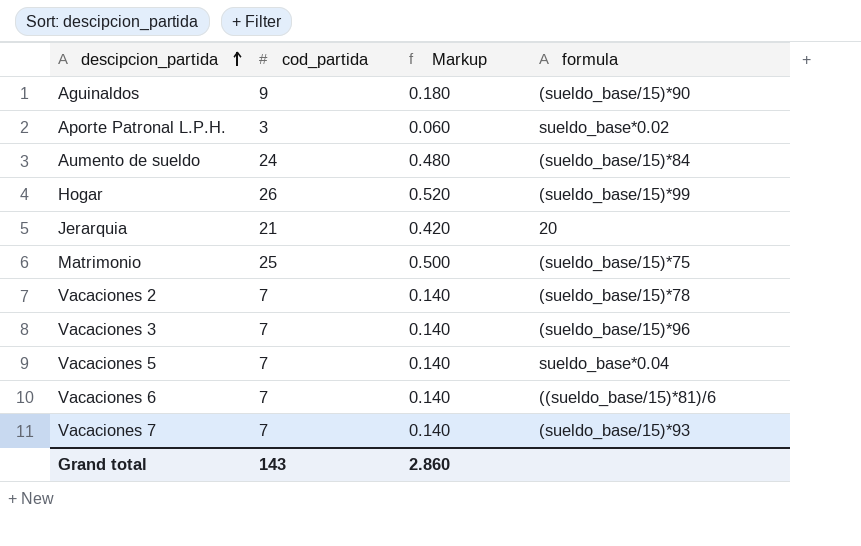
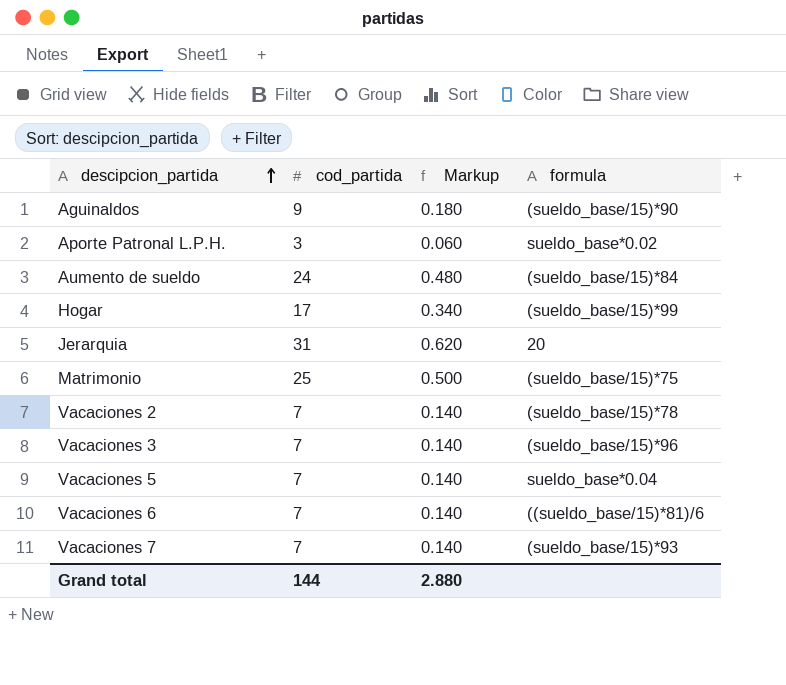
Hogar | cod_partida: 26 -> 17
Hogar | Markup: 0.520 -> 0.340
Jerarquia | cod_partida: 21 -> 31
Jerarquia | Markup: 0.420 -> 0.620
Grand total | cod_partida: 143 -> 144
Grand total | Markup: 2.860 -> 2.880

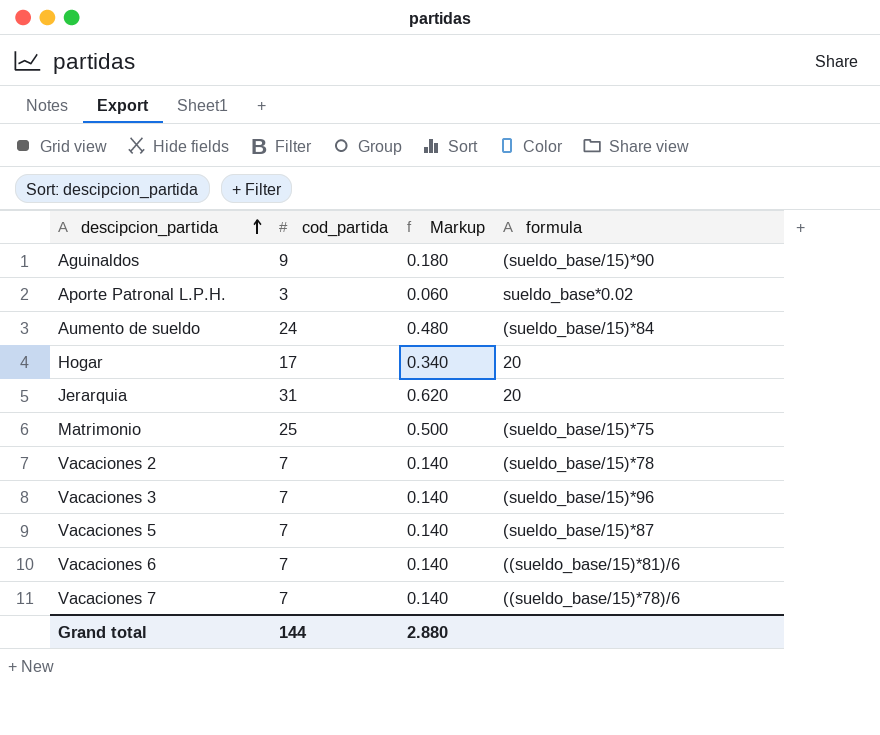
Hogar | formula: (sueldo_base/15)*99 -> 20
Vacaciones 5 | formula: sueldo_base*0.04 -> (sueldo_base/15)*87
Vacaciones 7 | formula: (sueldo_base/15)*93 -> ((sueldo_base/15)*78)/6

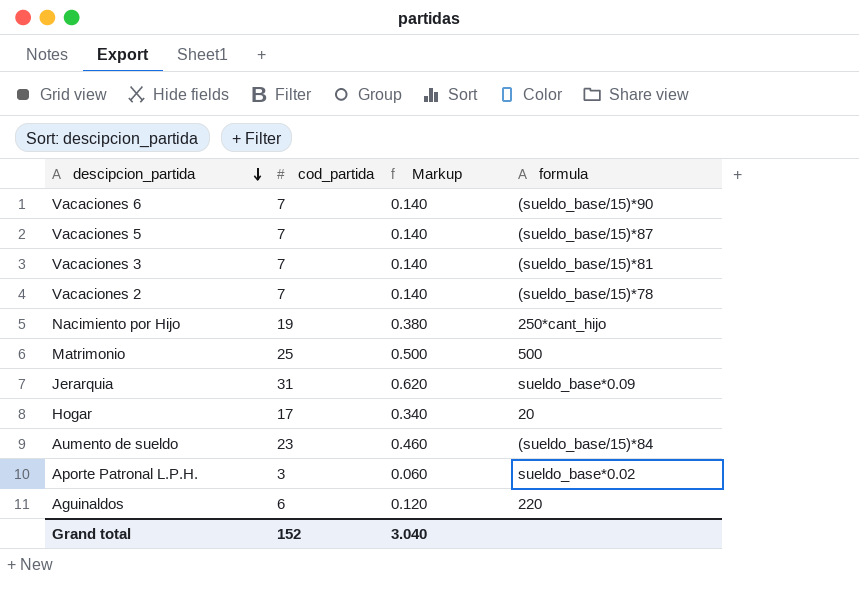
row order: descipcion_partida ascending -> descipcion_partida descending
row Vacaciones 7: 7 | 0.140 | ((sueldo_base/15)*78)/6 -> none
Vacaciones 6 | formula: ((sueldo_base/15)*81)/6 -> (sueldo_base/15)*90
Vacaciones 3 | formula: (sueldo_base/15)*96 -> (sueldo_base/15)*81
row Nacimiento por Hijo: none -> 19 | 0.380 | 250*cant_hijo
Matrimonio | formula: (sueldo_base/15)*75 -> 500
Jerarquia | formula: 20 -> sueldo_base*0.09
Aumento de sueldo | cod_partida: 24 -> 23
Aumento de sueldo | Markup: 0.480 -> 0.460
Aguinaldos | cod_partida: 9 -> 6
Aguinaldos | Markup: 0.180 -> 0.120
Aguinaldos | formula: (sueldo_base/15)*90 -> 220
Grand total | cod_partida: 144 -> 152
Grand total | Markup: 2.880 -> 3.040

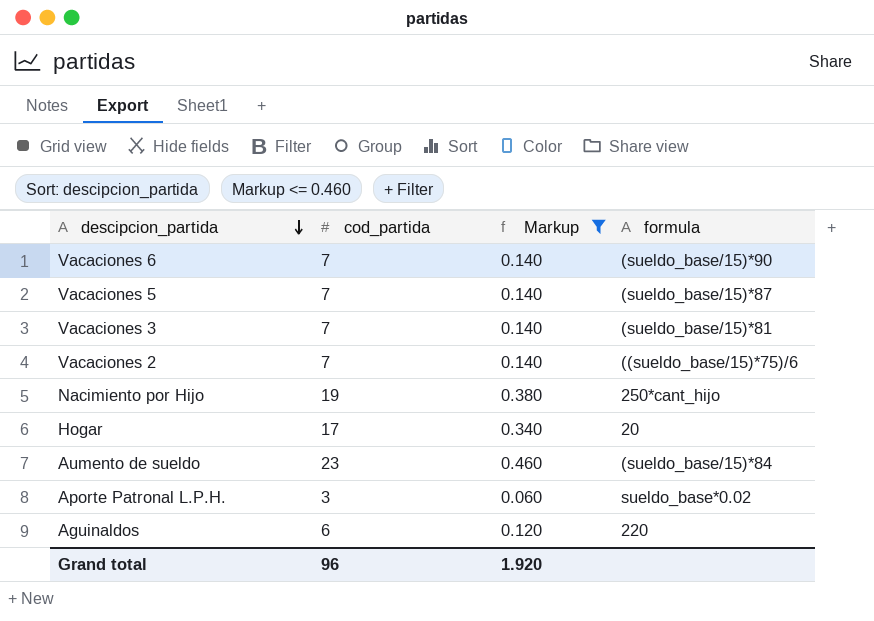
filter: none -> Markup <= 0.460
Vacaciones 2 | formula: (sueldo_base/15)*78 -> ((sueldo_base/15)*75)/6
Grand total | cod_partida: 152 -> 96
Grand total | Markup: 3.040 -> 1.920

